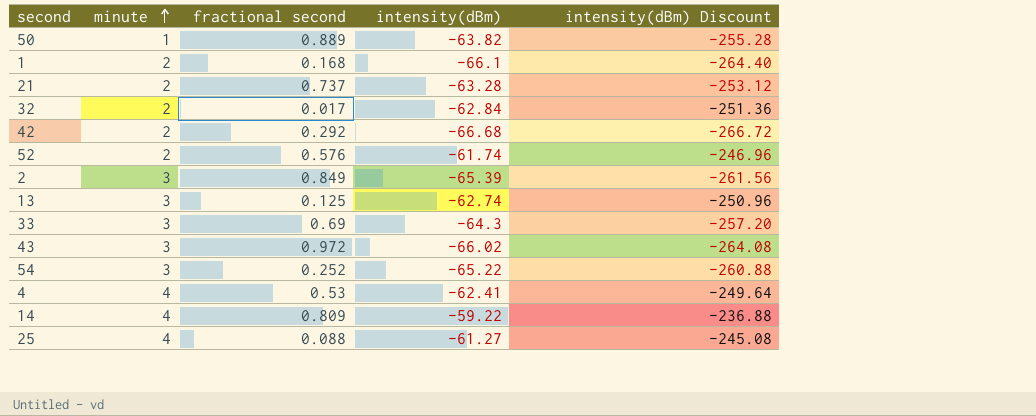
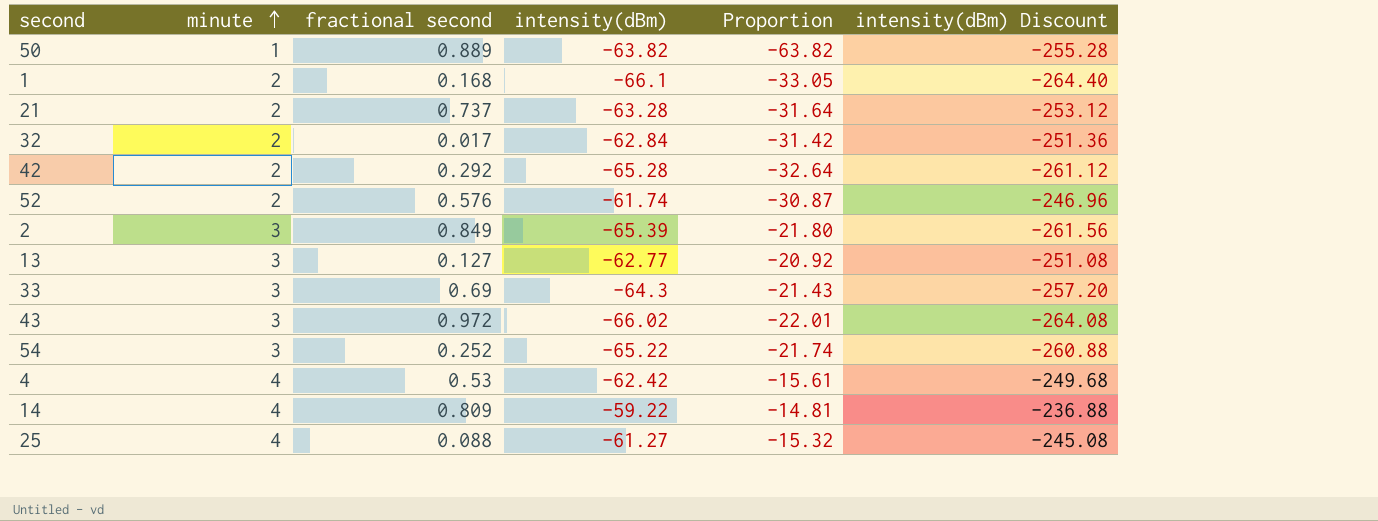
column Proportion | formula: none -> [intensity(dBm)] / [minute]
42 | intensity(dBm): -66.68 -> -65.28
42 | intensity(dBm) Discount: -266.72 -> -261.12
13 | fractional second: 0.125 -> 0.127
13 | intensity(dBm): -62.74 -> -62.77
13 | intensity(dBm) Discount: -250.96 -> -251.08
4 | intensity(dBm): -62.41 -> -62.42
4 | intensity(dBm) Discount: -249.64 -> -249.68

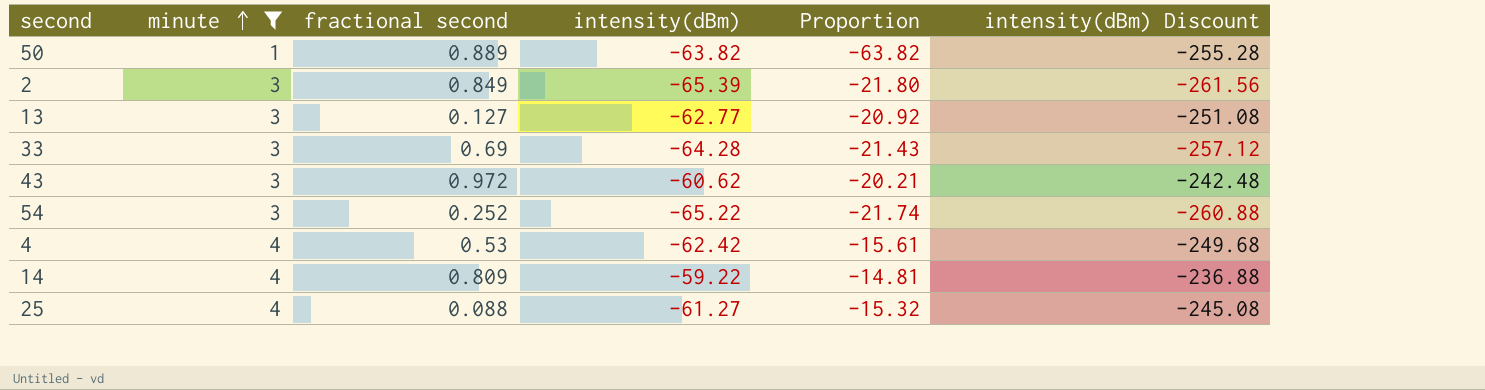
filter: none -> minute != 2
33 | intensity(dBm): -64.3 -> -64.28
33 | intensity(dBm) Discount: -257.20 -> -257.12
43 | intensity(dBm): -66.02 -> -60.62
43 | Proportion: -22.01 -> -20.21
43 | intensity(dBm) Discount: -264.08 -> -242.48

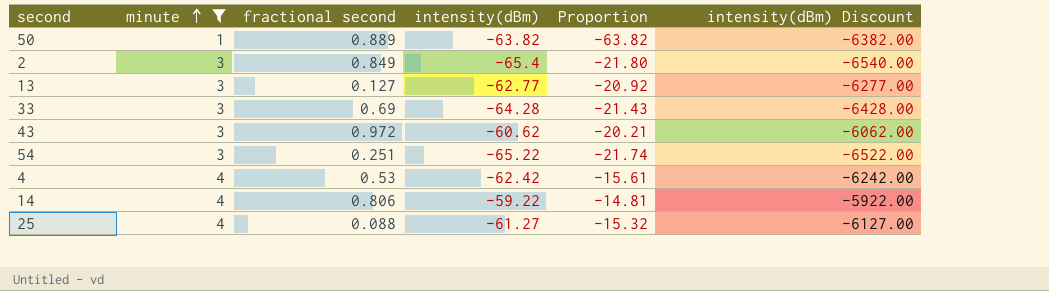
column intensity(dBm) Discount | formula: [intensity(dBm)] * 4 -> [intensity(dBm)] * 100
2 | intensity(dBm): -65.39 -> -65.4
54 | fractional second: 0.252 -> 0.251
14 | fractional second: 0.809 -> 0.806

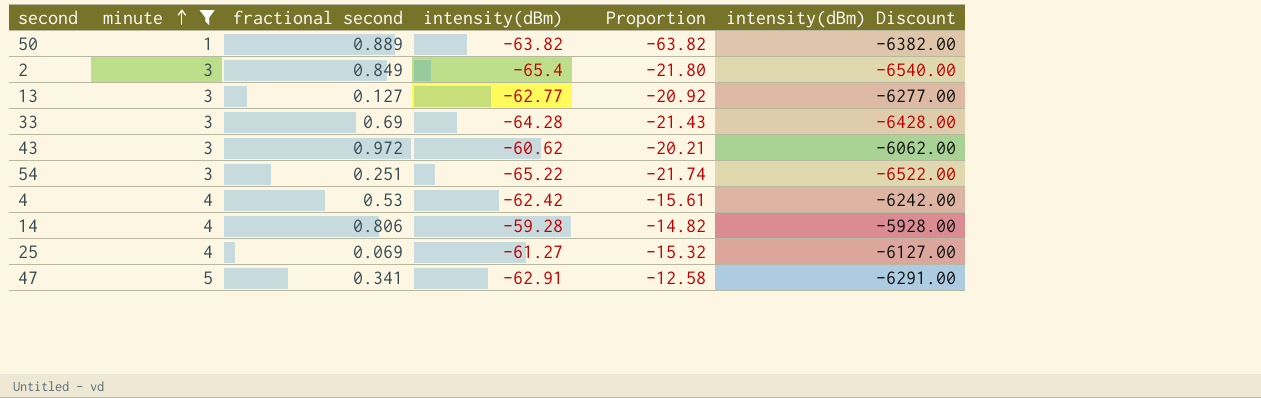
14 | intensity(dBm): -59.22 -> -59.28
14 | Proportion: -14.81 -> -14.82
14 | intensity(dBm) Discount: -5922.00 -> -5928.00
25 | fractional second: 0.088 -> 0.069
row 47: none -> 5 | 0.341 | -62.91 | -12.58 | -6291.00

